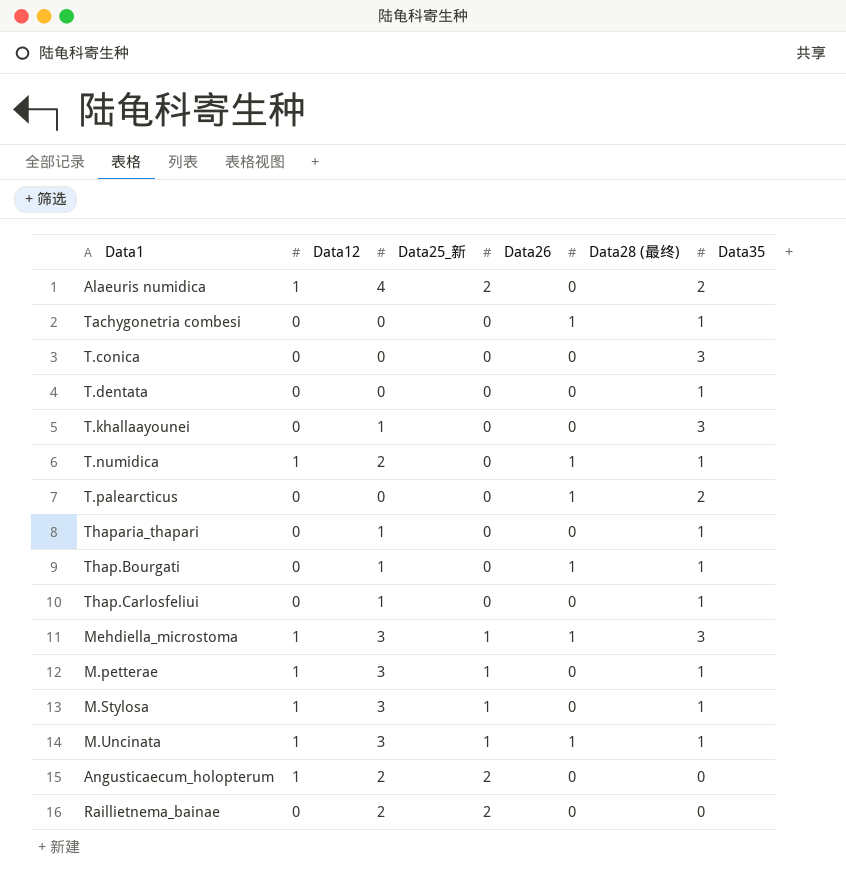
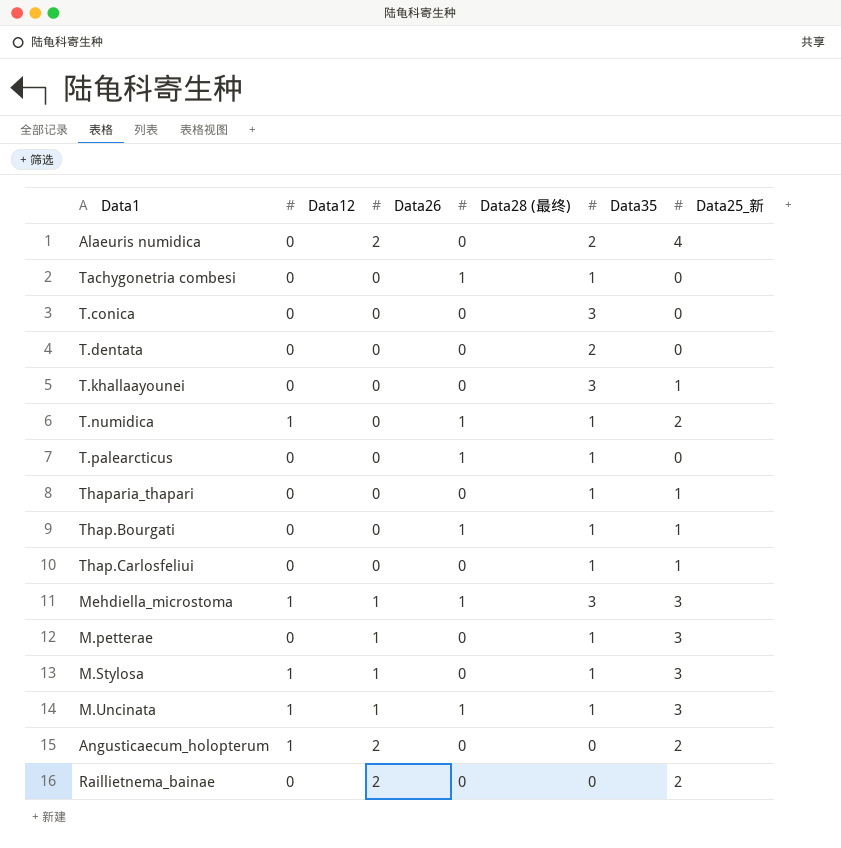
column Data25_新 | position: 3 -> 6
Alaeuris numidica | Data12: 1 -> 0
T.dentata | Data35: 1 -> 2
T.palearcticus | Data35: 2 -> 1
M.petterae | Data12: 1 -> 0

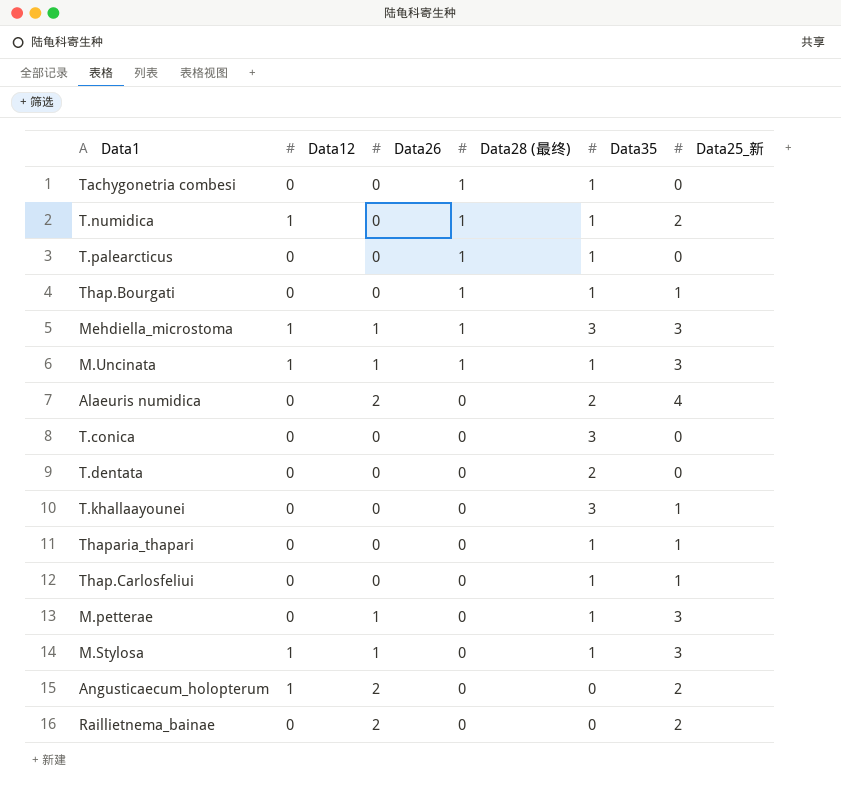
row order: none -> Data28 (最终) descending

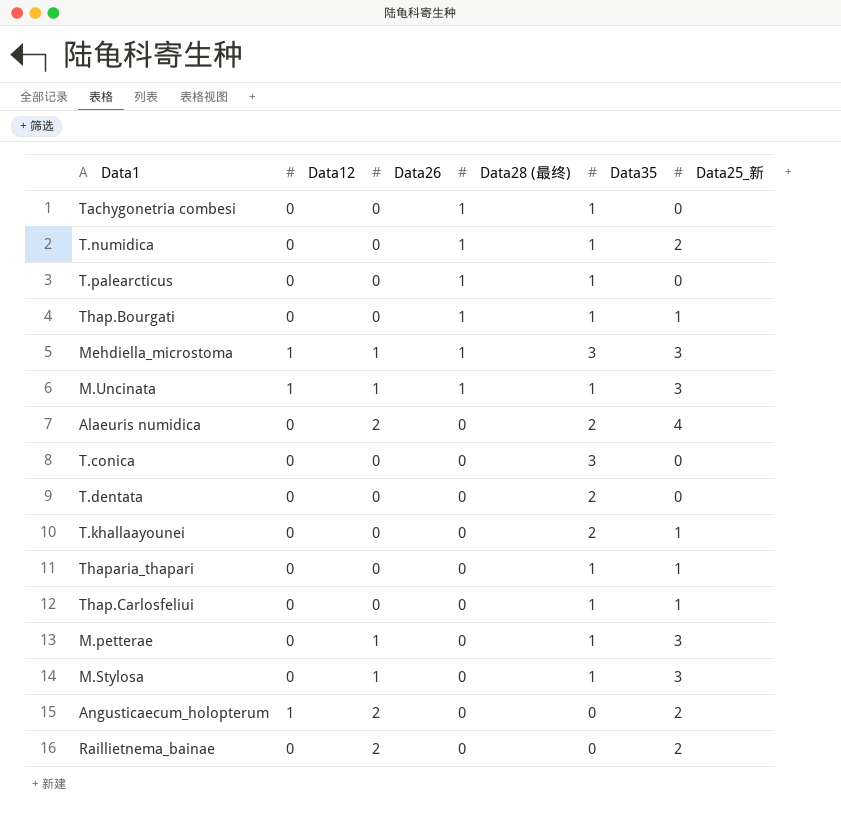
T.numidica | Data12: 1 -> 0
T.khallaayounei | Data35: 3 -> 2
M.Stylosa | Data12: 1 -> 0

